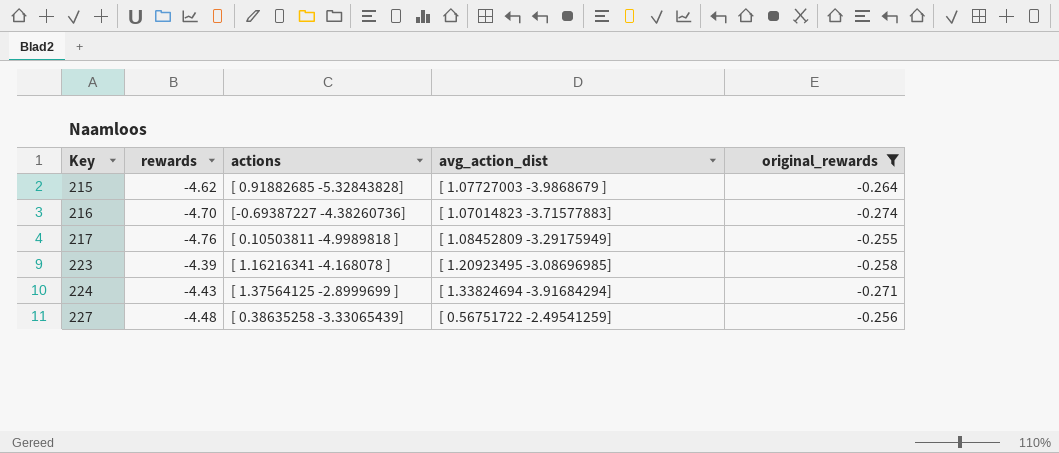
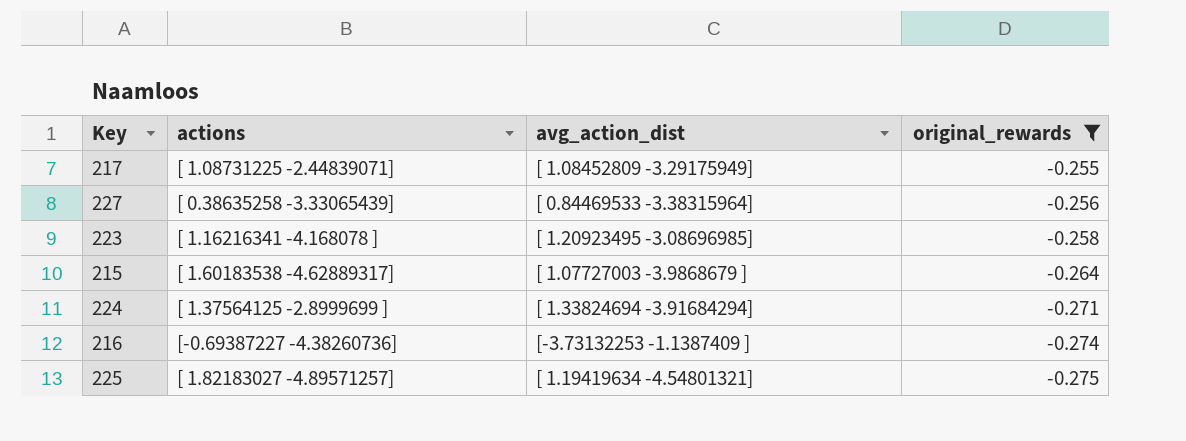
row order: Key ascending -> original_rewards descending
column rewards | position: 2 -> none
217 | actions: [ 0.10503811 -4.9989818 ] -> [ 1.08731225 -2.44839071]
227 | avg_action_dist: [ 0.56751722 -2.49541259] -> [ 0.84469533 -3.38315964]
215 | actions: [ 0.91882685 -5.32843828] -> [ 1.60183538 -4.62889317]
216 | avg_action_dist: [ 1.07014823 -3.71577883] -> [-3.73132253 -1.1387409 ]
row 225: none -> [ 1.82183027 -4.89571257] | [ 1.19419634 -4.54801321] | -0.275

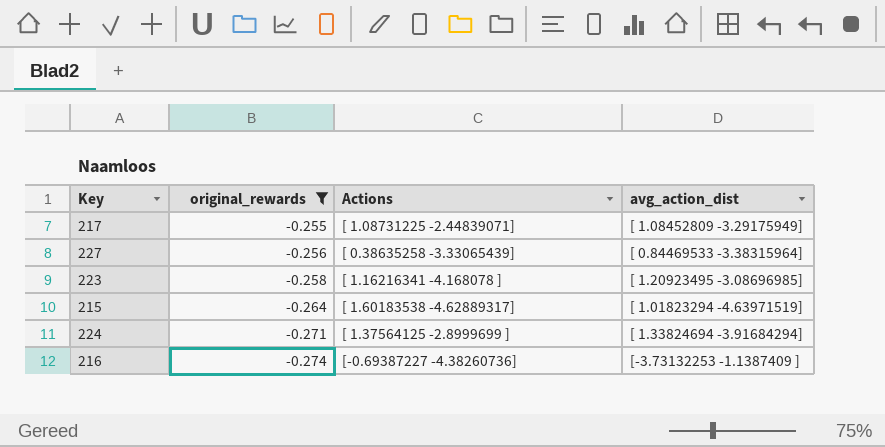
column original_rewards | position: 4 -> 2
column name: actions -> Actions
row 225: [ 1.82183027 -4.89571257] | [ 1.19419634 -4.54801321] | -0.275 -> none
215 | avg_action_dist: [ 1.07727003 -3.9868679 ] -> [ 1.01823294 -4.63971519]

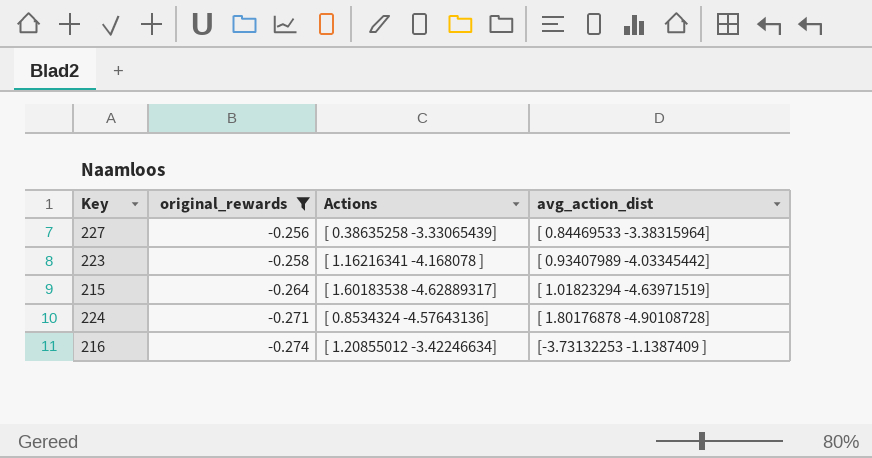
row 217: -0.255 | [ 1.08731225 -2.44839071] | [ 1.08452809 -3.29175949] -> none
223 | avg_action_dist: [ 1.20923495 -3.08696985] -> [ 0.93407989 -4.03345442]
224 | Actions: [ 1.37564125 -2.8999699 ] -> [ 0.8534324 -4.57643136]
224 | avg_action_dist: [ 1.33824694 -3.91684294] -> [ 1.80176878 -4.90108728]
216 | Actions: [-0.69387227 -4.38260736] -> [ 1.20855012 -3.42246634]

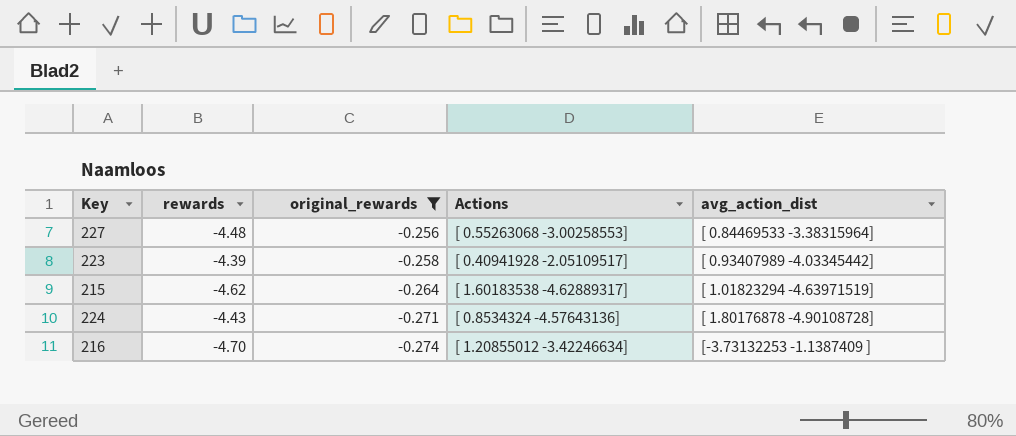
column rewards | position: none -> 2
227 | Actions: [ 0.38635258 -3.33065439] -> [ 0.55263068 -3.00258553]
223 | Actions: [ 1.16216341 -4.168078 ] -> [ 0.40941928 -2.05109517]

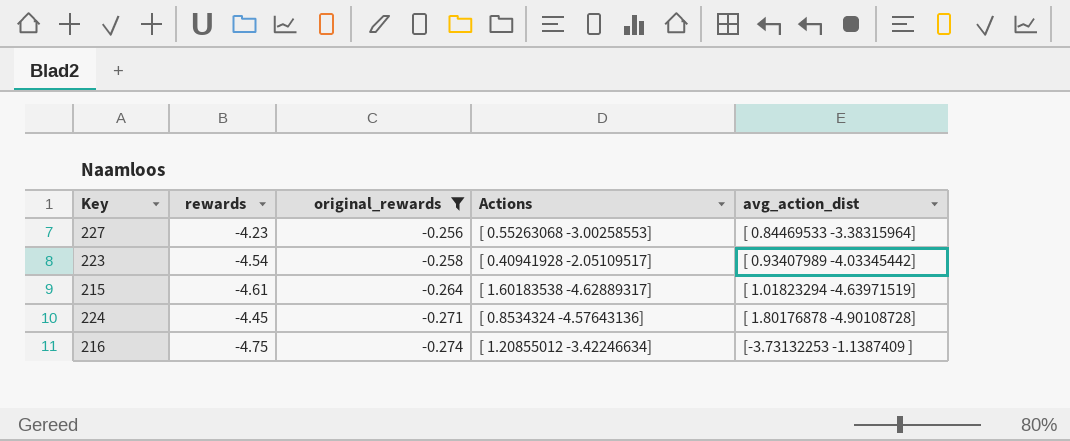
227 | rewards: -4.48 -> -4.23
223 | rewards: -4.39 -> -4.54
215 | rewards: -4.62 -> -4.61
224 | rewards: -4.43 -> -4.45
216 | rewards: -4.70 -> -4.75

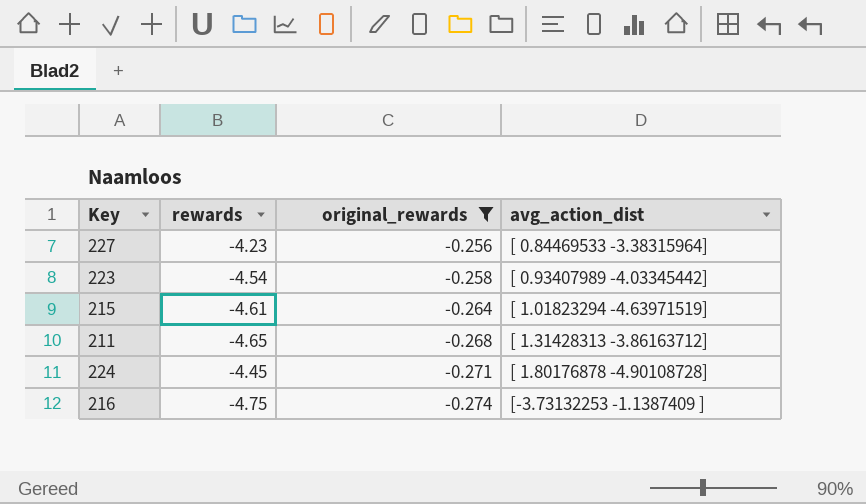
column Actions | position: 4 -> none
row 211: none -> -4.65 | -0.268 | [ 1.31428313 -3.86163712]

